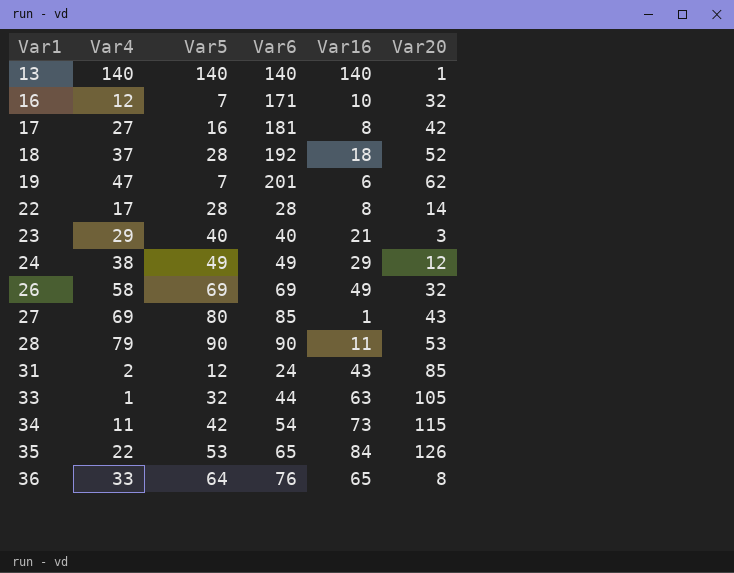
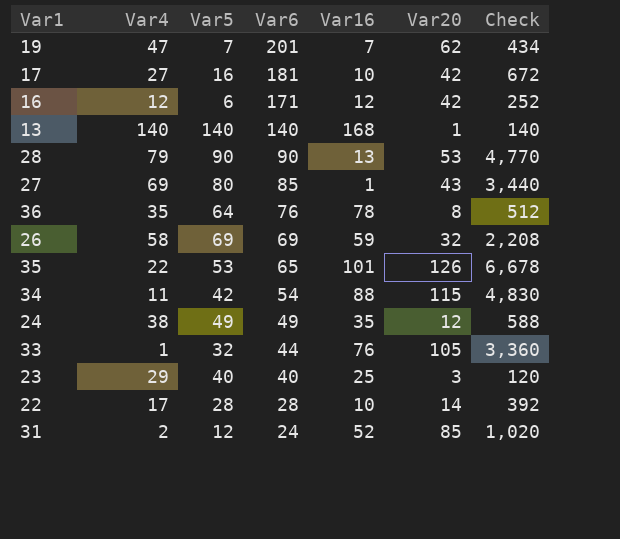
row order: Var1 ascending -> Var6 descending
column Check | formula: none -> [Var5] * [Var20]
row 18: 37 | 28 | 192 | 18 | 52 -> none
19 | Var16: 6 -> 7
17 | Var16: 8 -> 10
16 | Var5: 7 -> 6
16 | Var16: 10 -> 12
16 | Var20: 32 -> 42
13 | Var16: 140 -> 168
28 | Var16: 11 -> 13
36 | Var4: 33 -> 35
36 | Var16: 65 -> 78
26 | Var16: 49 -> 59
35 | Var16: 84 -> 101
34 | Var16: 73 -> 88
24 | Var16: 29 -> 35
33 | Var16: 63 -> 76
23 | Var16: 21 -> 25
22 | Var16: 8 -> 10
31 | Var16: 43 -> 52

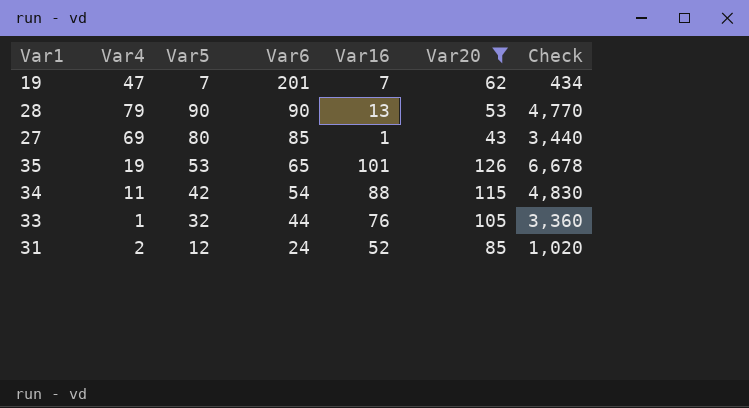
filter: none -> Var20 >= 43
35 | Var4: 22 -> 19

